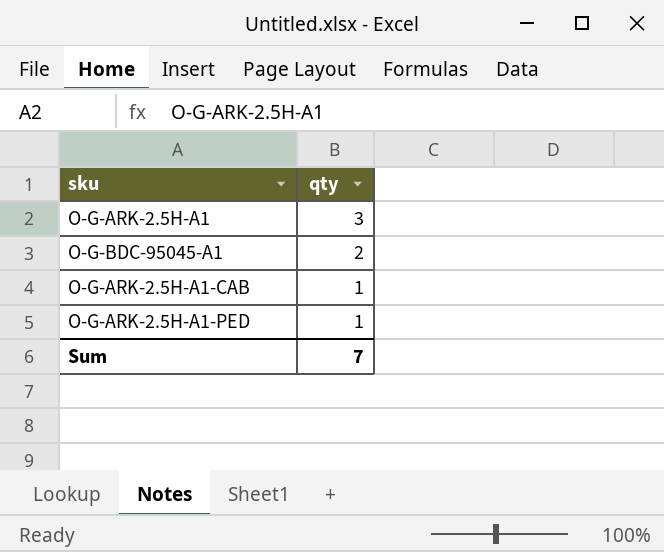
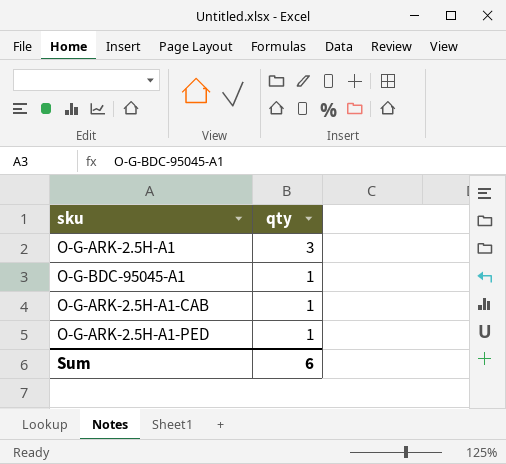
O-G-BDC-95045-A1 | qty: 2 -> 1
Sum | qty: 7 -> 6

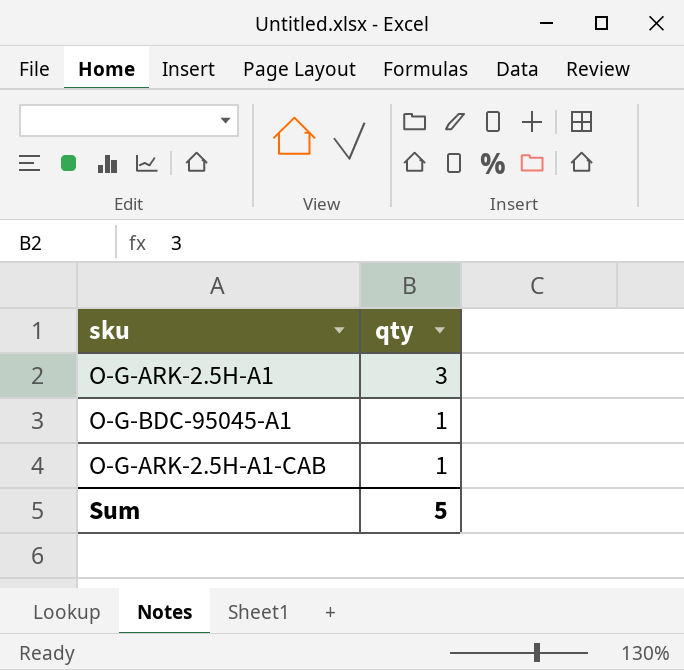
row O-G-ARK-2.5H-A1-PED: 1 -> none
Sum | qty: 6 -> 5

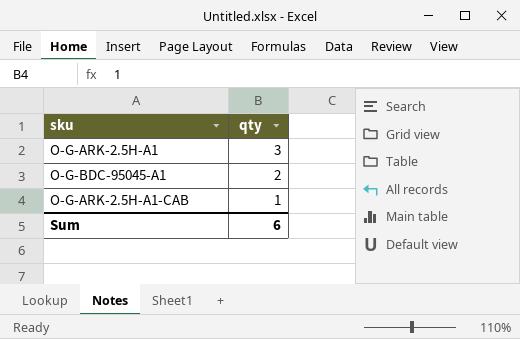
O-G-BDC-95045-A1 | qty: 1 -> 2
Sum | qty: 5 -> 6

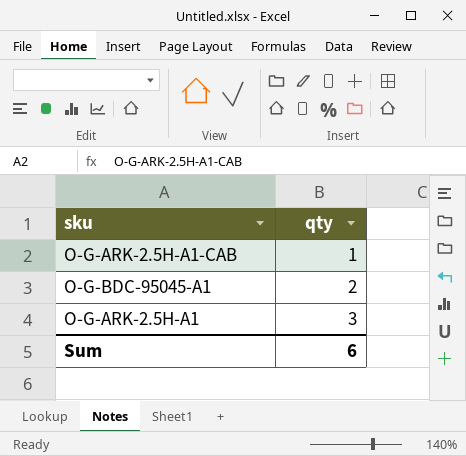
row order: qty descending -> qty ascending

